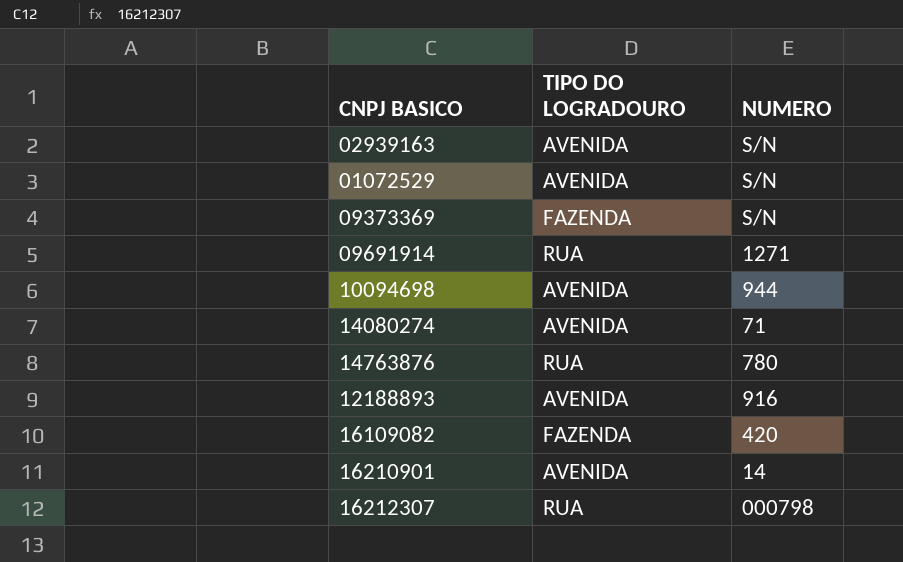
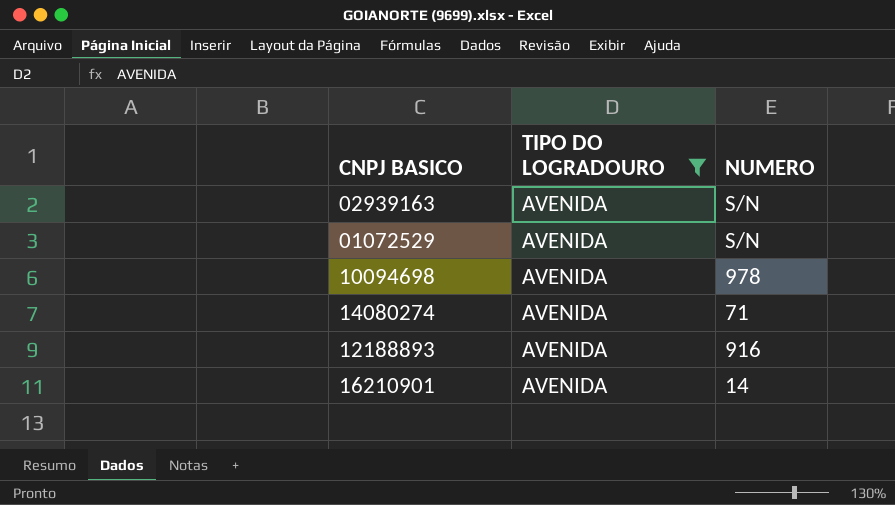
filter: none -> TIPO DO LOGRADOURO = AVENIDA
10094698 | NUMERO: 944 -> 978

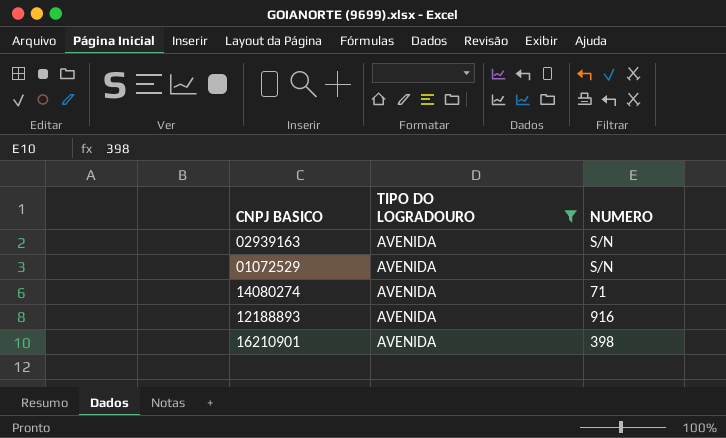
row 10094698: AVENIDA | 978 -> none
16210901 | NUMERO: 14 -> 398

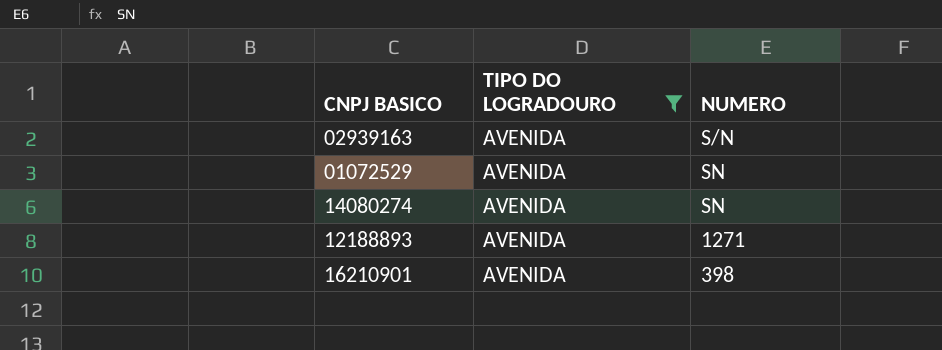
01072529 | NUMERO: S/N -> SN
14080274 | NUMERO: 71 -> SN
12188893 | NUMERO: 916 -> 1271

